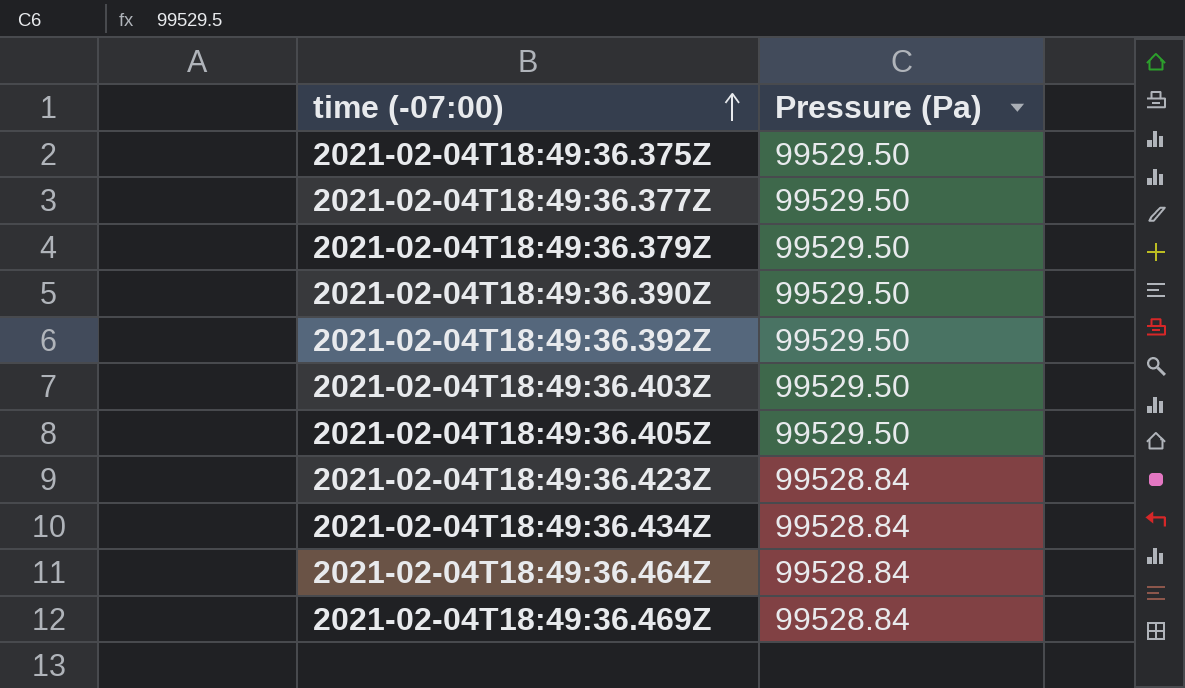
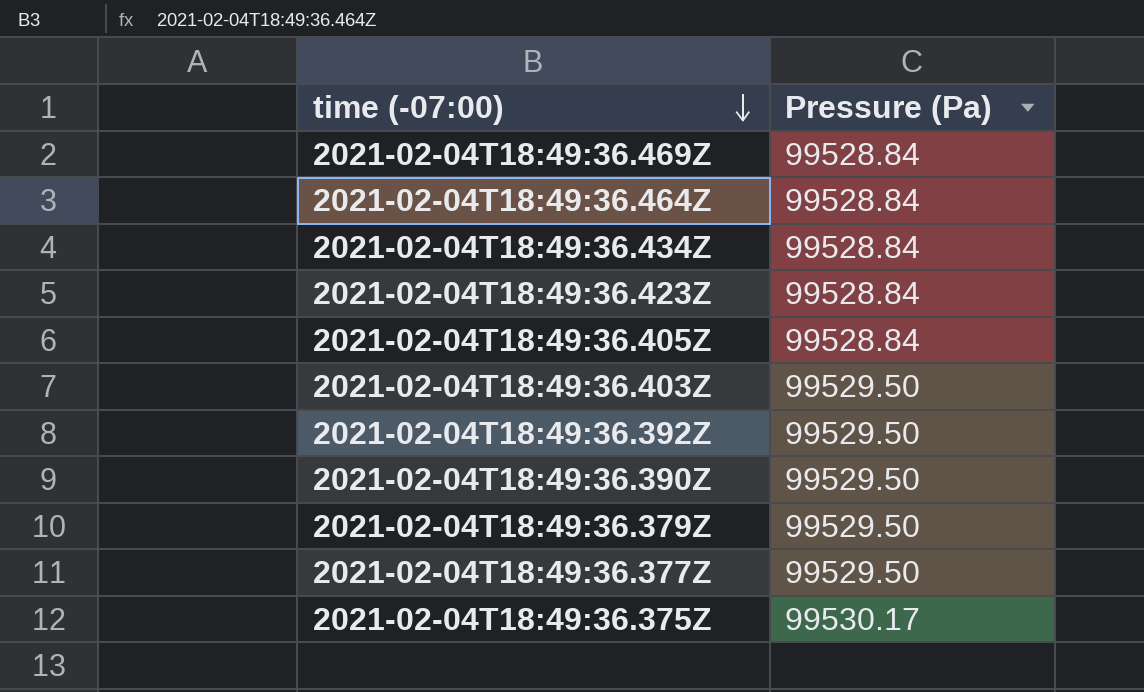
row order: time (-07:00) ascending -> time (-07:00) descending
2021-02-04T18:49:36.405Z | Pressure (Pa): 99529.50 -> 99528.84
2021-02-04T18:49:36.375Z | Pressure (Pa): 99529.50 -> 99530.17

